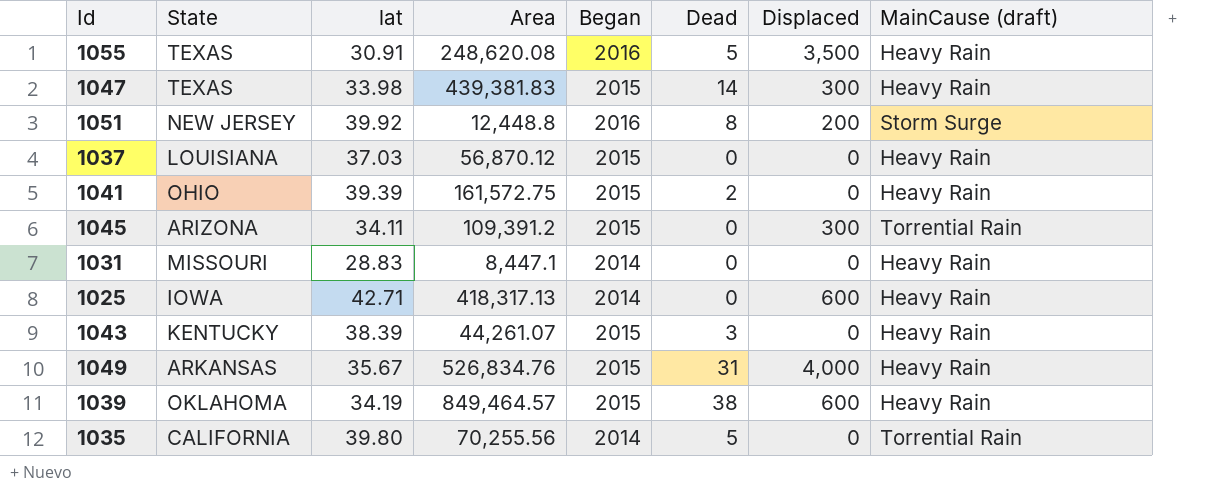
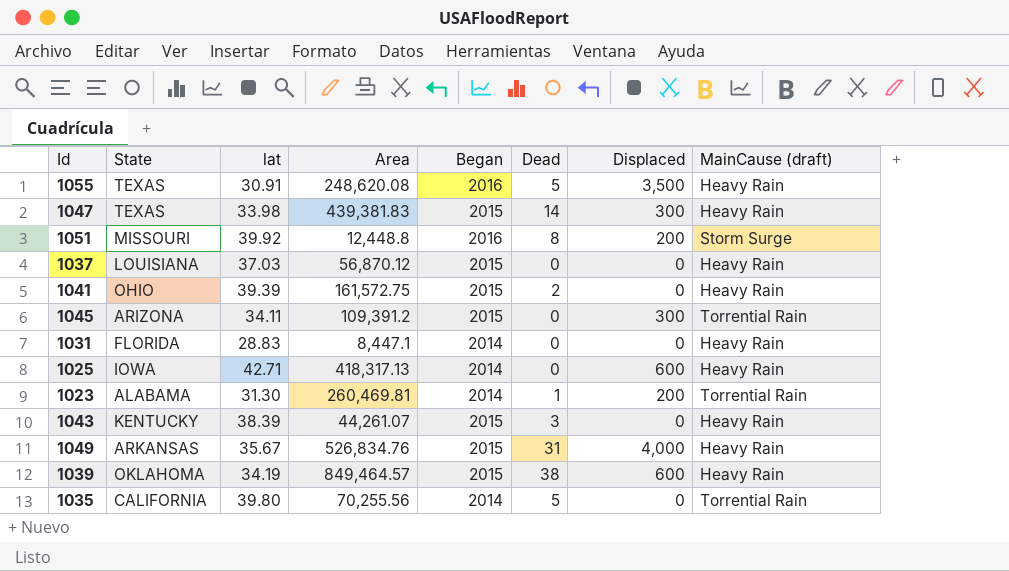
1051 | State: NEW JERSEY -> MISSOURI
1031 | State: MISSOURI -> FLORIDA
row 1023: none -> ALABAMA | 31.30 | 260,469.81 | 2014 | 1 | 200 | Torrential Rain

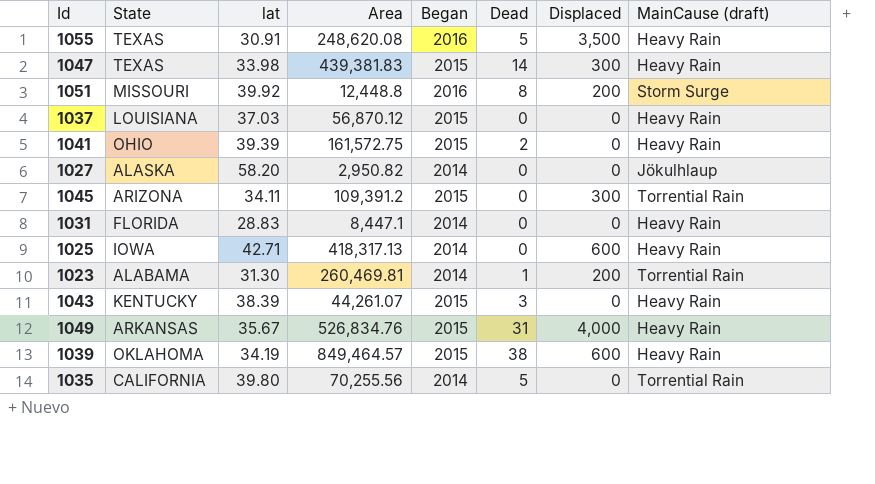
row 1027: none -> ALASKA | 58.20 | 2,950.82 | 2014 | 0 | 0 | Jökulhlaup

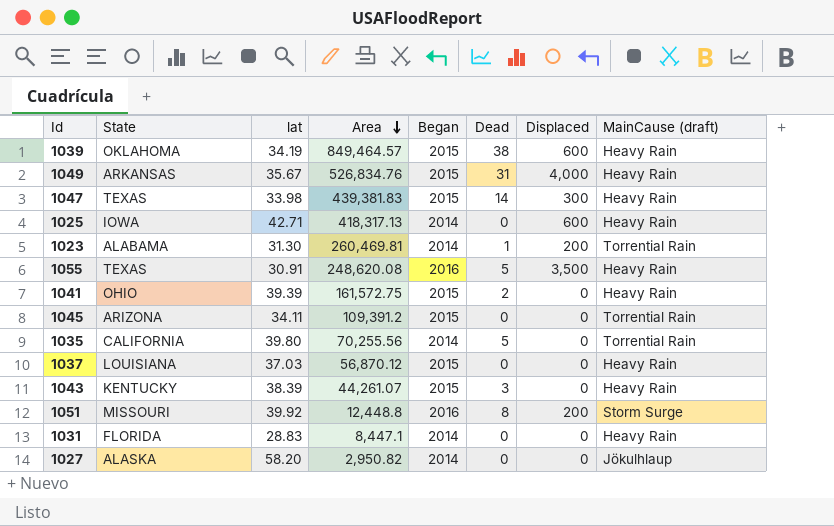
row order: none -> Area descending
1045 | Displaced: 300 -> 0

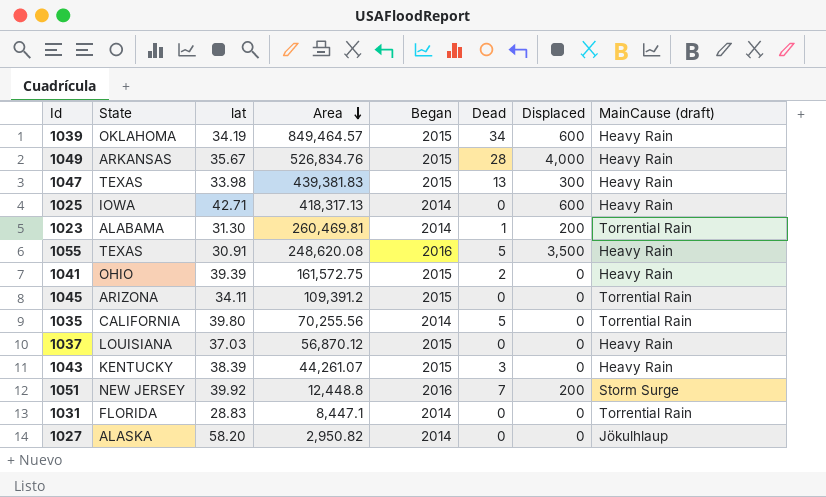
1039 | Dead: 38 -> 34
1049 | Dead: 31 -> 28
1047 | Dead: 14 -> 13
1051 | State: MISSOURI -> NEW JERSEY
1051 | Dead: 8 -> 7
1031 | MainCause (draft): Heavy Rain -> Torrential Rain

